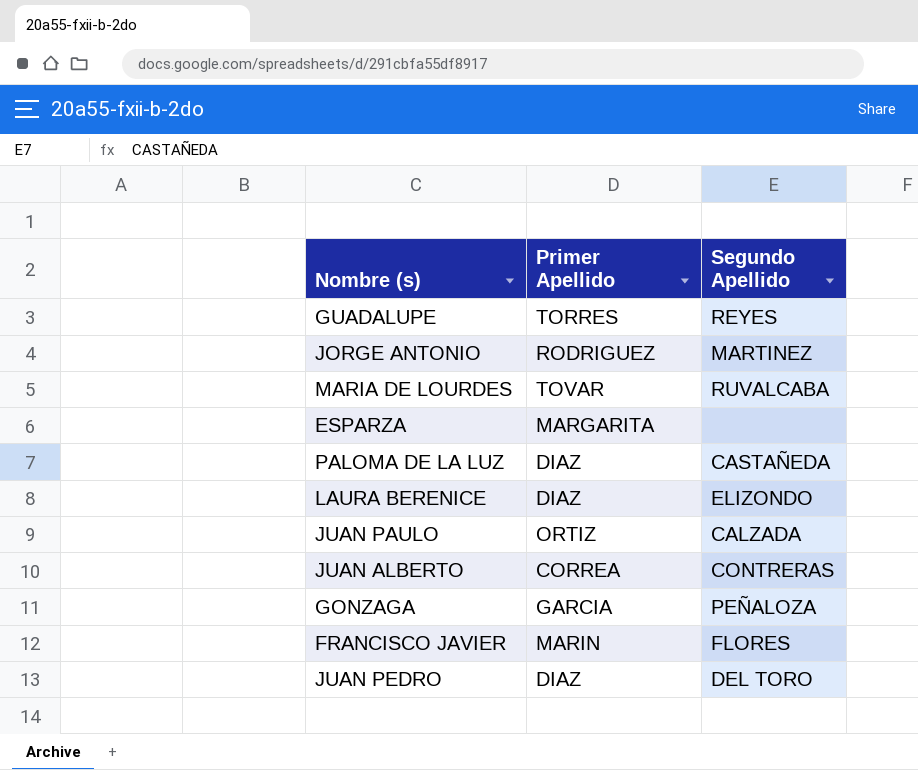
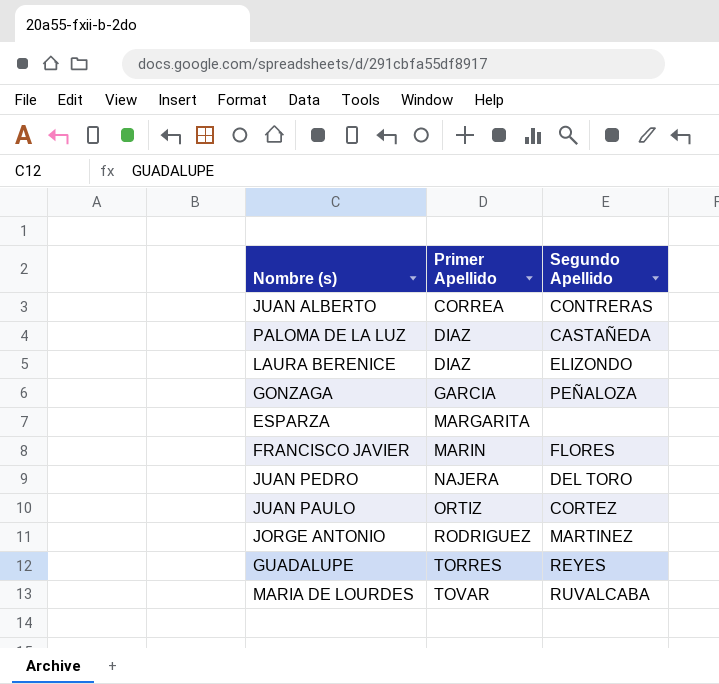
row order: none -> Primer Apellido ascending
JUAN PEDRO | Primer Apellido: DIAZ -> NAJERA
JUAN PAULO | Segundo Apellido: CALZADA -> CORTEZ

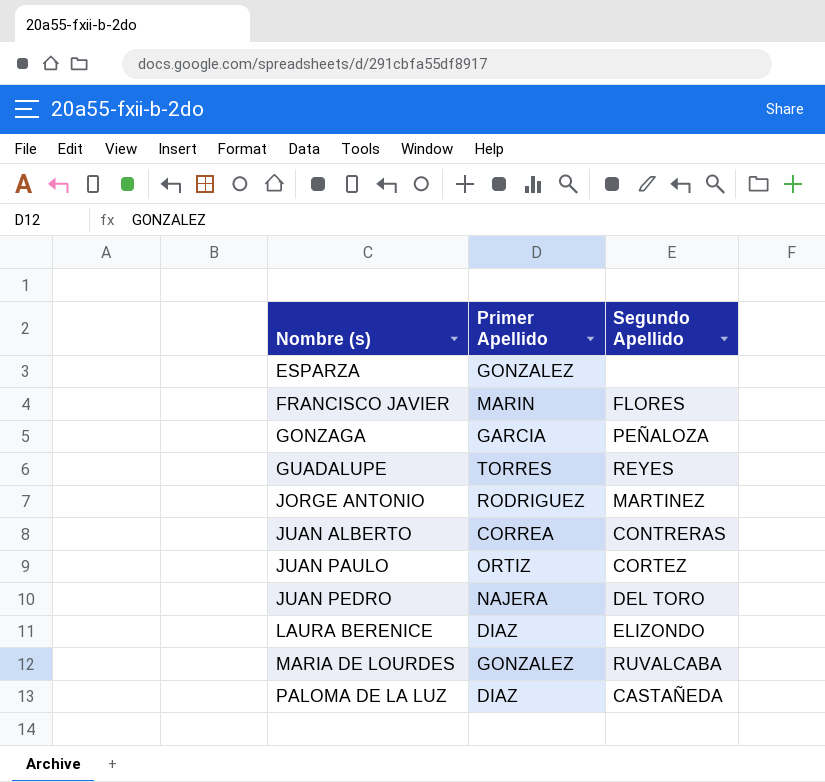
row order: Primer Apellido ascending -> Nombre (s) ascending
ESPARZA | Primer Apellido: MARGARITA -> GONZALEZ
MARIA DE LOURDES | Primer Apellido: TOVAR -> GONZALEZ

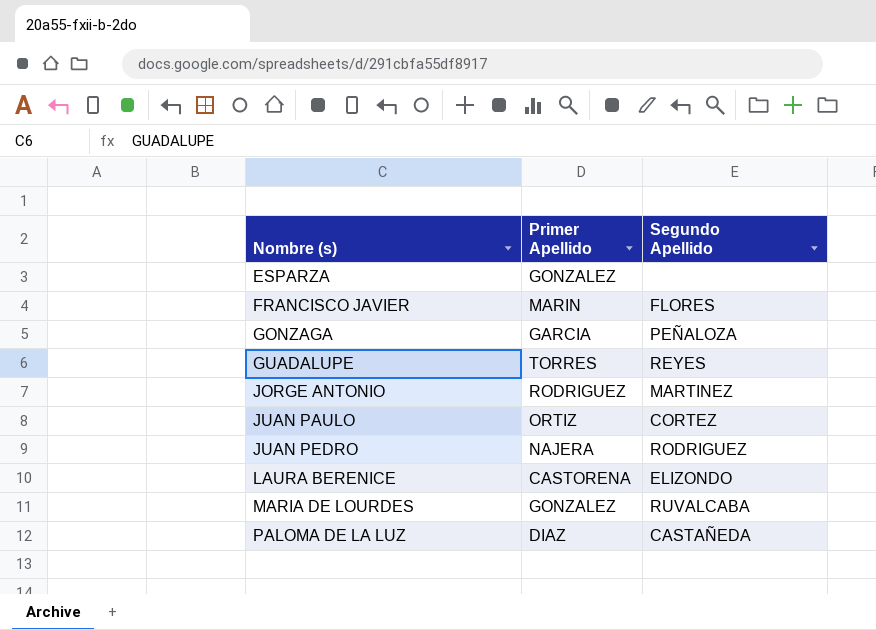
row JUAN ALBERTO: CORREA | CONTRERAS -> none
JUAN PEDRO | Segundo Apellido: DEL TORO -> RODRIGUEZ
LAURA BERENICE | Primer Apellido: DIAZ -> CASTORENA

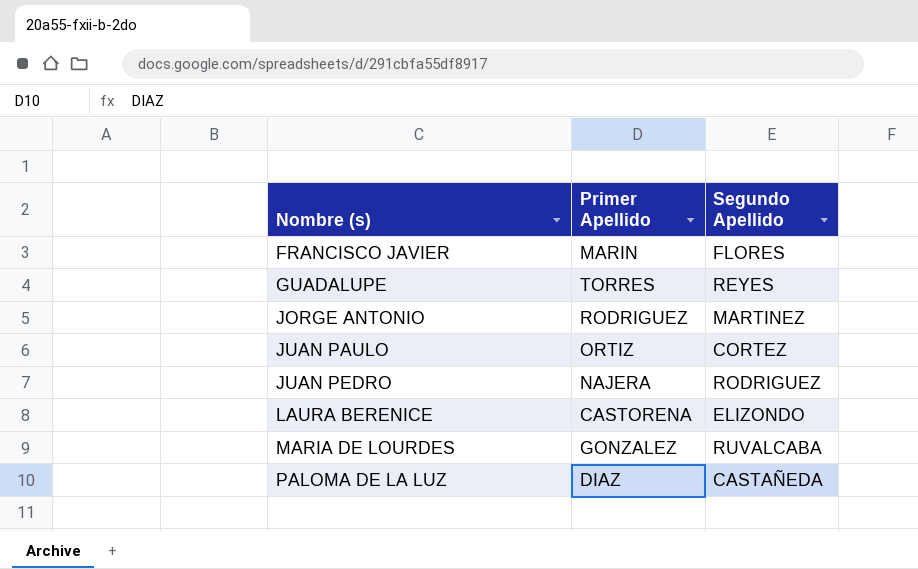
row ESPARZA: GONZALEZ | none -> none
row GONZAGA: GARCIA | PEÑALOZA -> none

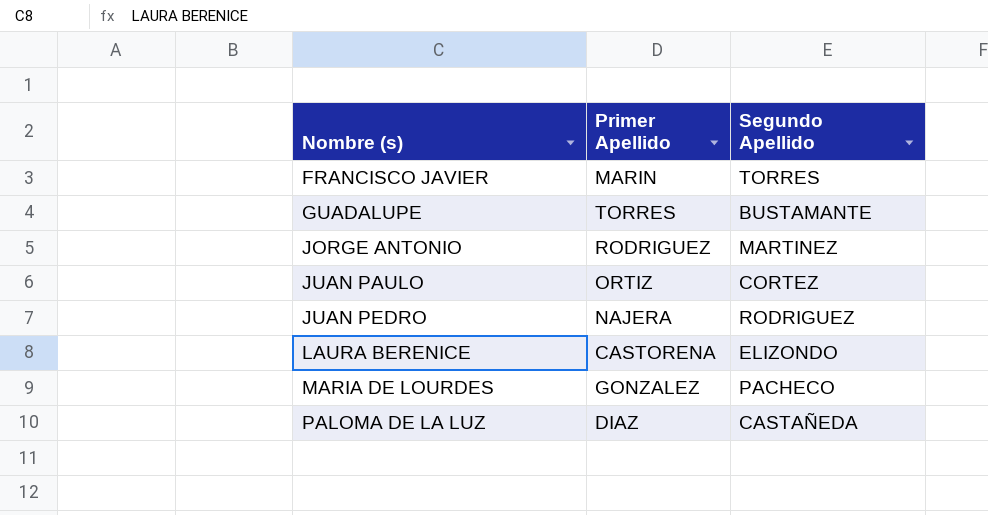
FRANCISCO JAVIER | Segundo Apellido: FLORES -> TORRES
GUADALUPE | Segundo Apellido: REYES -> BUSTAMANTE
MARIA DE LOURDES | Segundo Apellido: RUVALCABA -> PACHECO

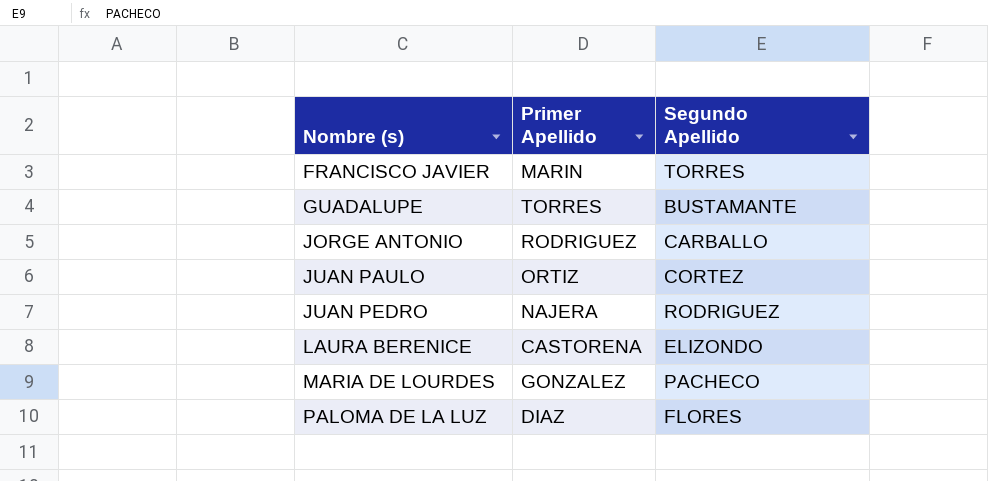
JORGE ANTONIO | Segundo Apellido: MARTINEZ -> CARBALLO
PALOMA DE LA LUZ | Segundo Apellido: CASTAÑEDA -> FLORES

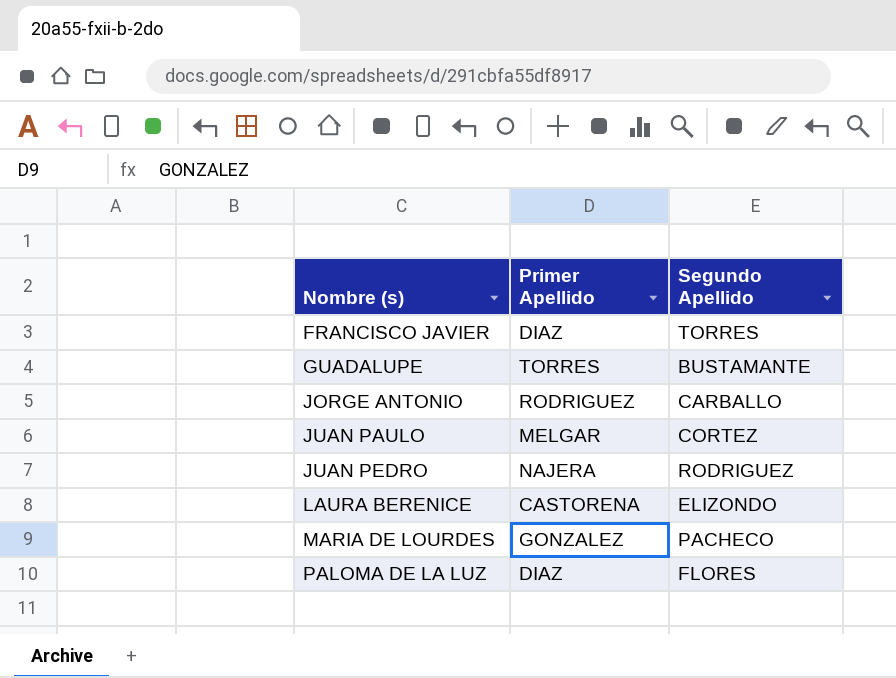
FRANCISCO JAVIER | Primer Apellido: MARIN -> DIAZ
JUAN PAULO | Primer Apellido: ORTIZ -> MELGAR

